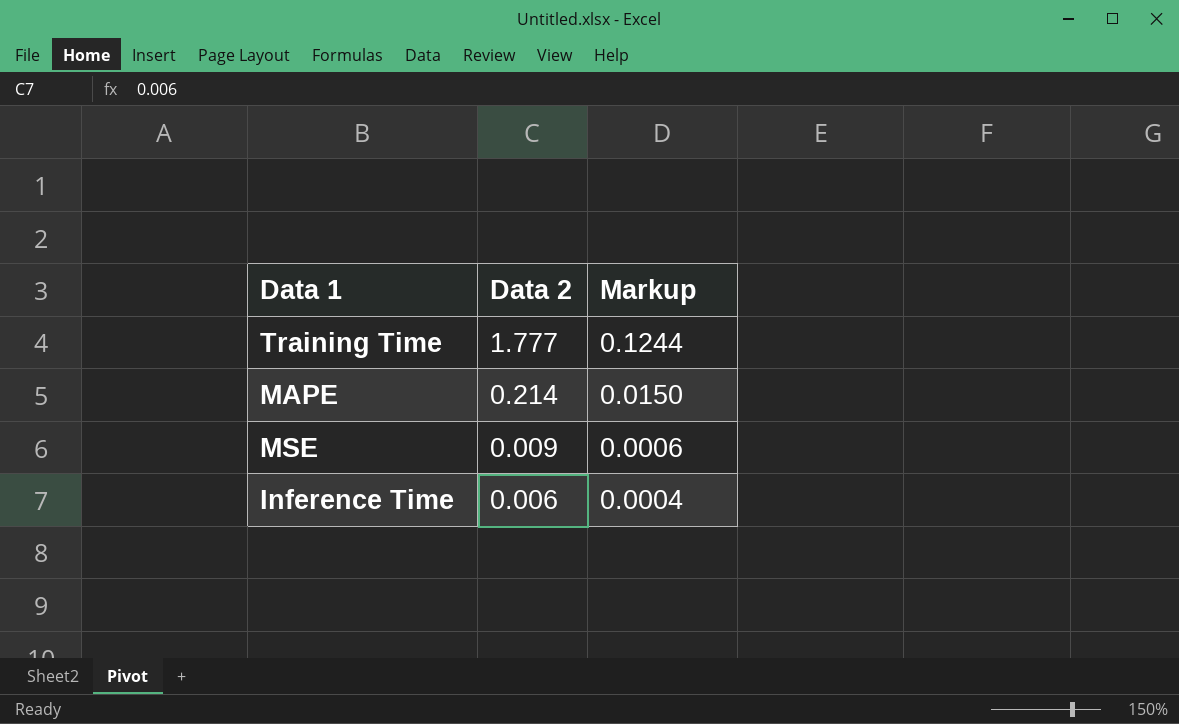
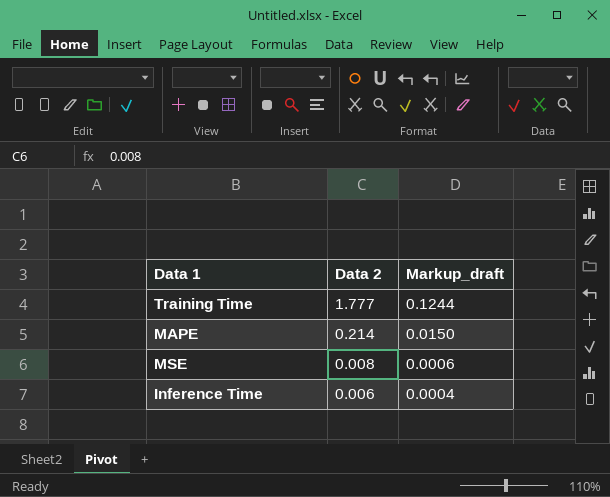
column name: Markup -> Markup_draft
MSE | Data 2: 0.009 -> 0.008

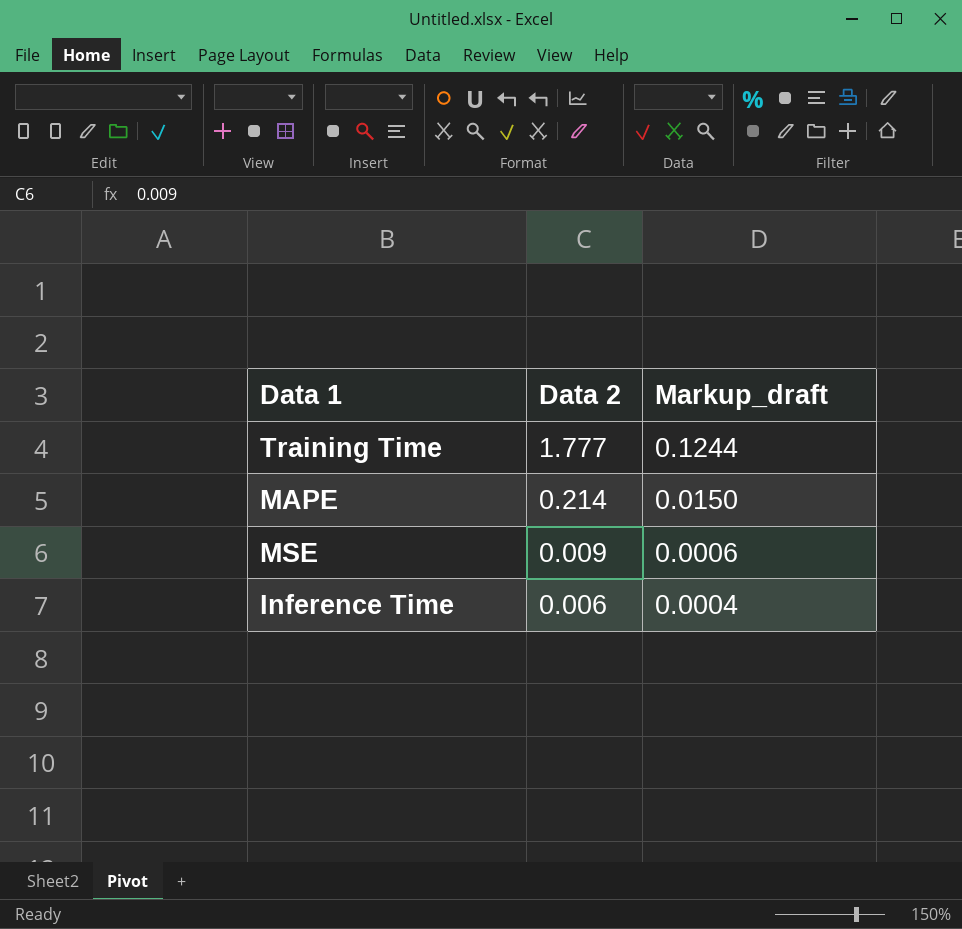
MSE | Data 2: 0.008 -> 0.009

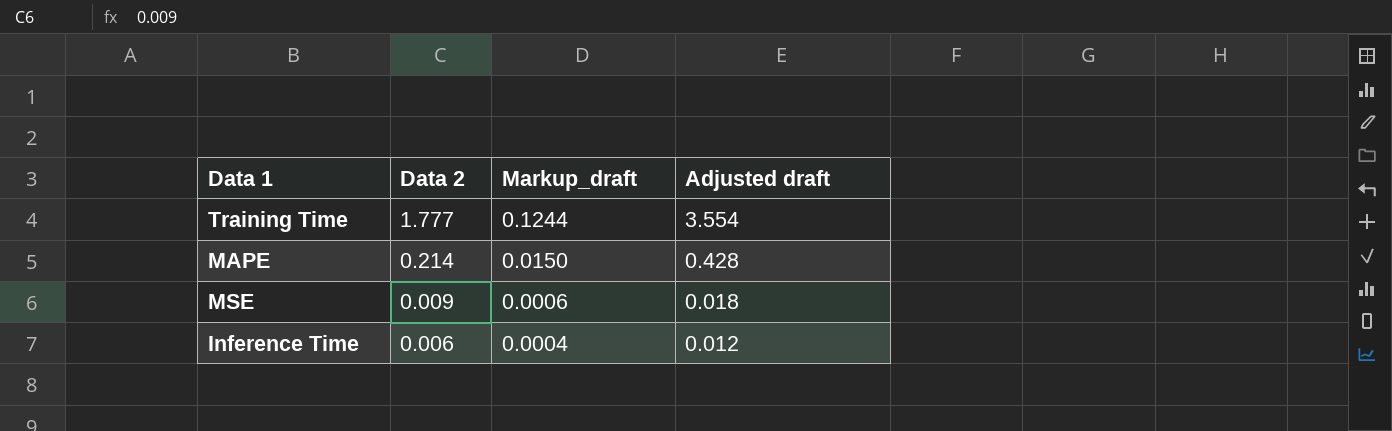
column Adjusted draft | formula: none -> [Data 2] * 2

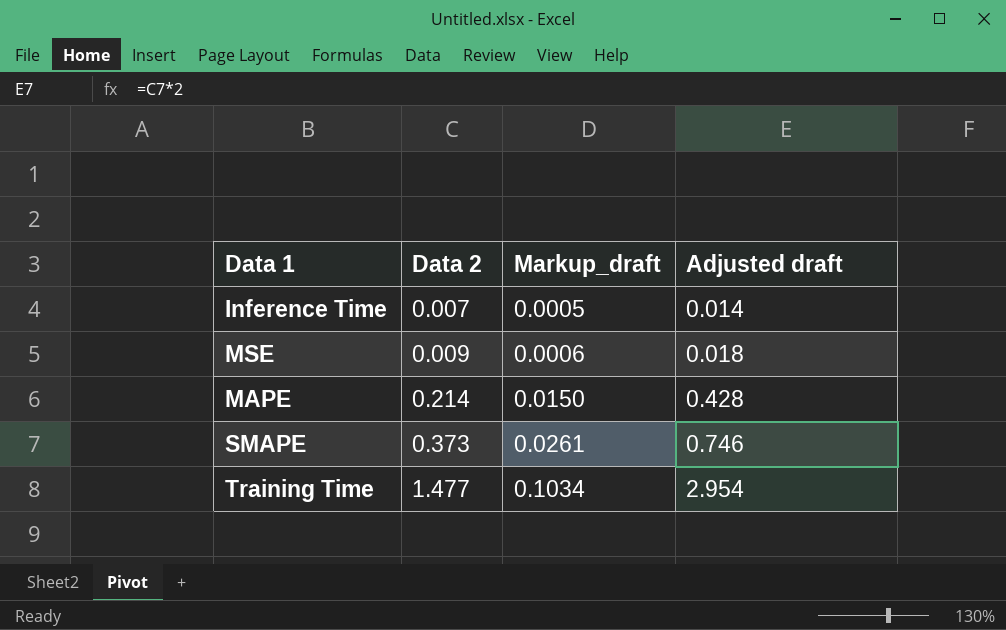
row order: Data 2 descending -> Data 2 ascending
Inference Time | Data 2: 0.006 -> 0.007
Inference Time | Markup_draft: 0.0004 -> 0.0005
Inference Time | Adjusted draft: 0.012 -> 0.014
row SMAPE: none -> 0.373 | 0.0261 | 0.746
Training Time | Data 2: 1.777 -> 1.477
Training Time | Markup_draft: 0.1244 -> 0.1034
Training Time | Adjusted draft: 3.554 -> 2.954

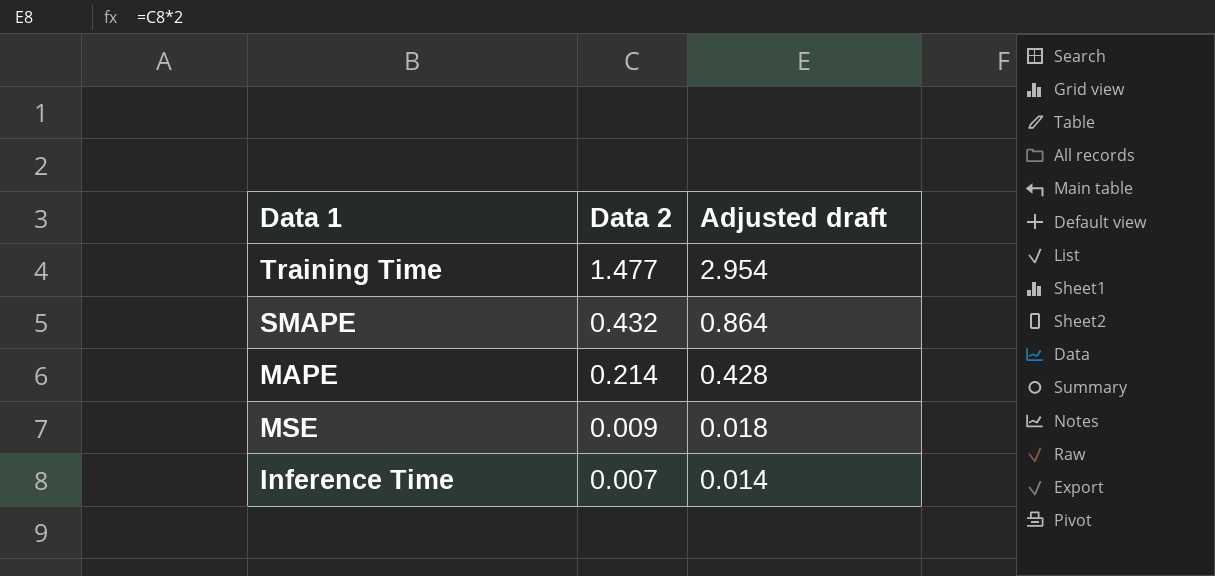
row order: Data 2 ascending -> Data 2 descending
column Markup_draft | formula: [Data 2] * 0.07 -> none
SMAPE | Data 2: 0.373 -> 0.432
SMAPE | Adjusted draft: 0.746 -> 0.864

